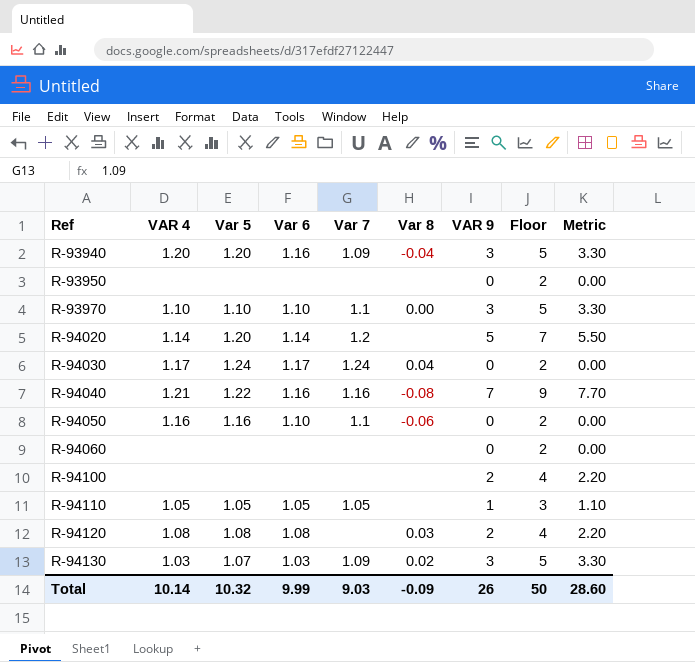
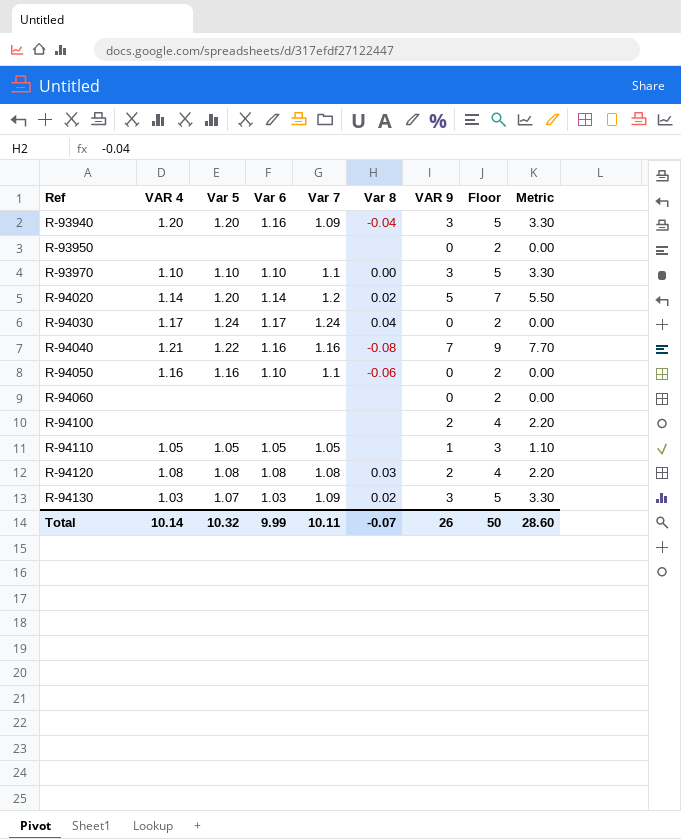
R-94020 | Var 8: none -> 0.02
R-94120 | Var 7: none -> 1.08
Total | Var 7: 9.03 -> 10.11
Total | Var 8: -0.09 -> -0.07

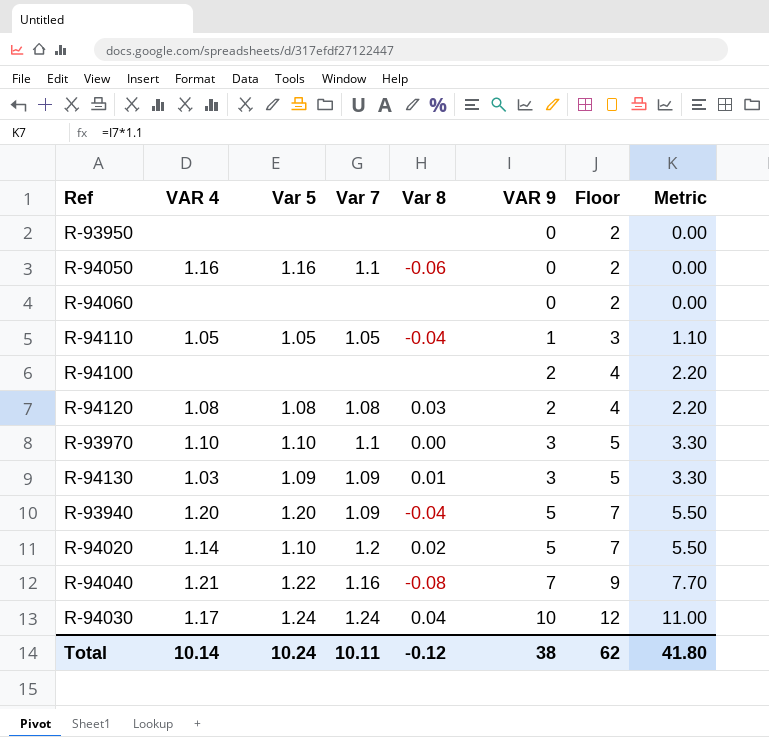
row order: Ref ascending -> VAR 9 ascending
column Var 6 | position: 4 -> none
R-94110 | Var 8: none -> -0.04
R-94130 | Var 5: 1.07 -> 1.09
R-94130 | Var 8: 0.02 -> 0.01
R-93940 | VAR 9: 3 -> 5
R-93940 | Floor: 5 -> 7
R-93940 | Metric: 3.30 -> 5.50
R-94020 | Var 5: 1.20 -> 1.10
R-94030 | VAR 9: 0 -> 10
R-94030 | Floor: 2 -> 12
R-94030 | Metric: 0.00 -> 11.00
Total | Var 5: 10.32 -> 10.24
Total | Var 8: -0.07 -> -0.12
Total | VAR 9: 26 -> 38
Total | Floor: 50 -> 62
Total | Metric: 28.60 -> 41.80

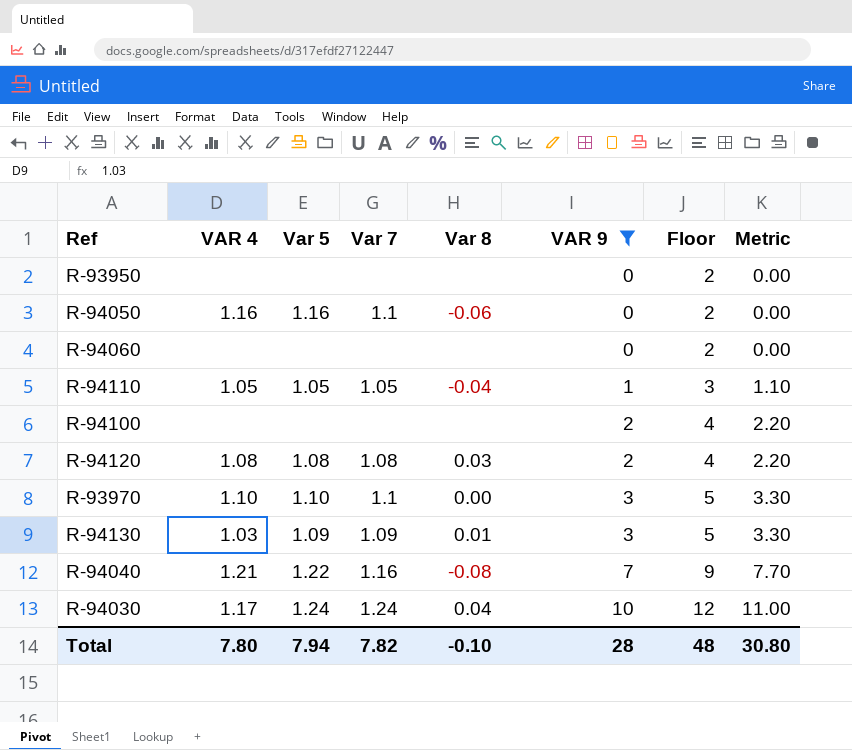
filter: none -> VAR 9 != 5
Total | VAR 4: 10.14 -> 7.80
Total | Var 5: 10.24 -> 7.94
Total | Var 7: 10.11 -> 7.82
Total | Var 8: -0.12 -> -0.10
Total | VAR 9: 38 -> 28
Total | Floor: 62 -> 48
Total | Metric: 41.80 -> 30.80

